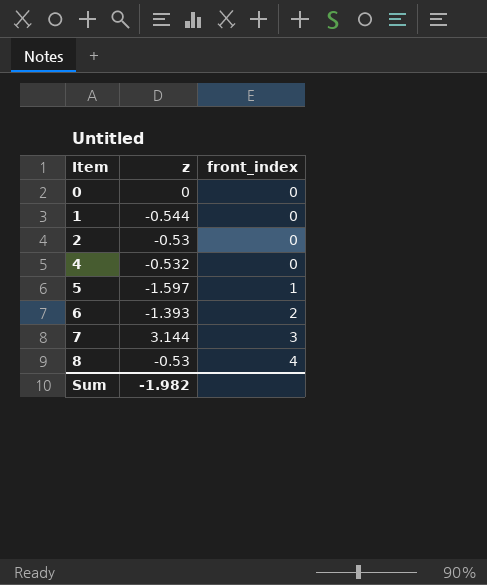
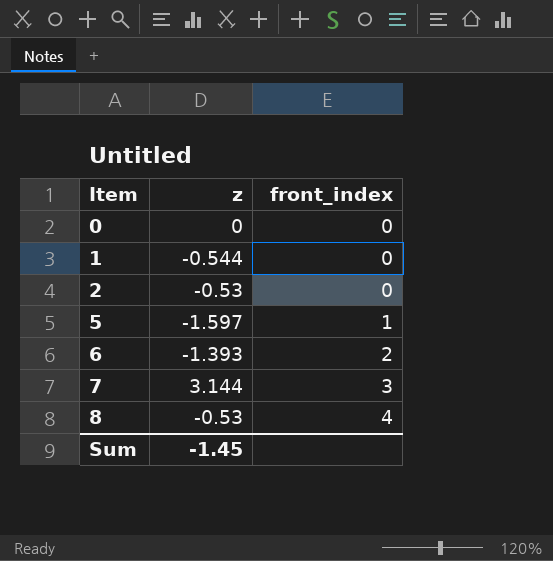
row 4: -0.532 | 0 -> none
Sum | z: -1.982 -> -1.45

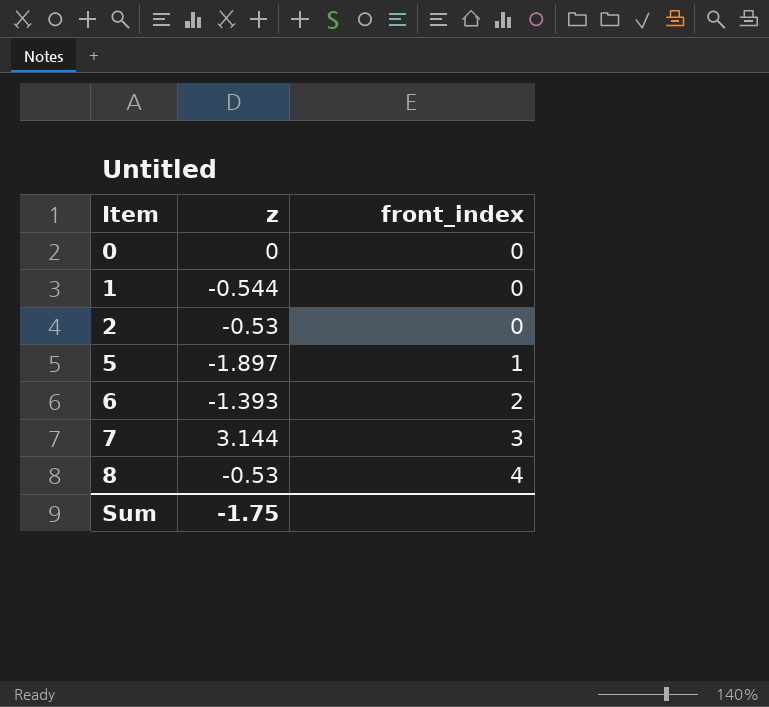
5 | z: -1.597 -> -1.897
Sum | z: -1.45 -> -1.75

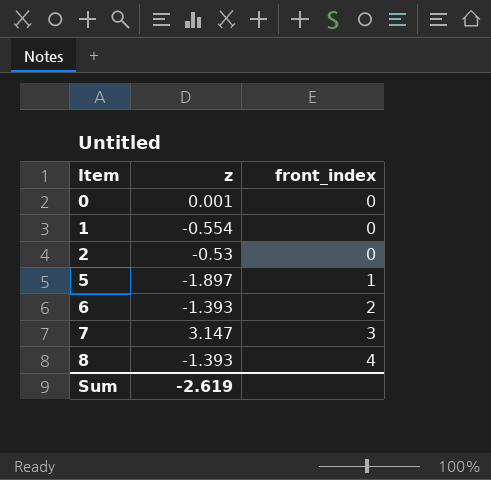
0 | z: 0 -> 0.001
1 | z: -0.544 -> -0.554
7 | z: 3.144 -> 3.147
8 | z: -0.53 -> -1.393
Sum | z: -1.75 -> -2.619

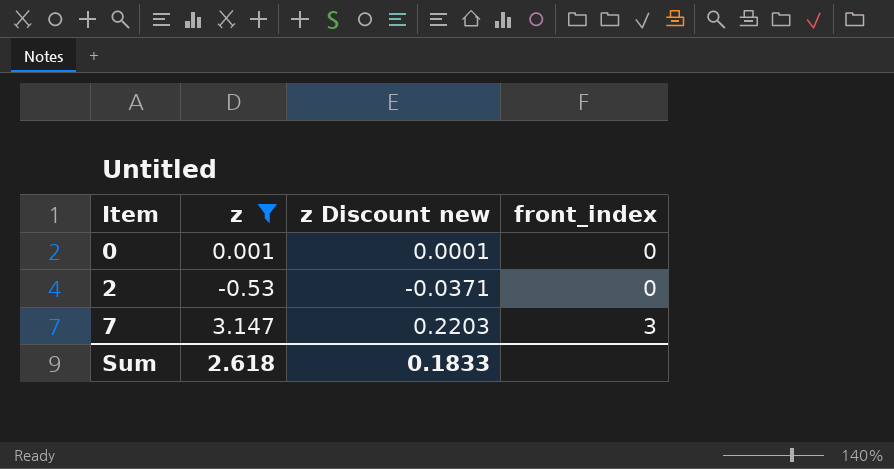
filter: none -> z >= -0.53
column z Discount new | formula: none -> [z] * 0.07
Sum | z: -2.619 -> 2.618

